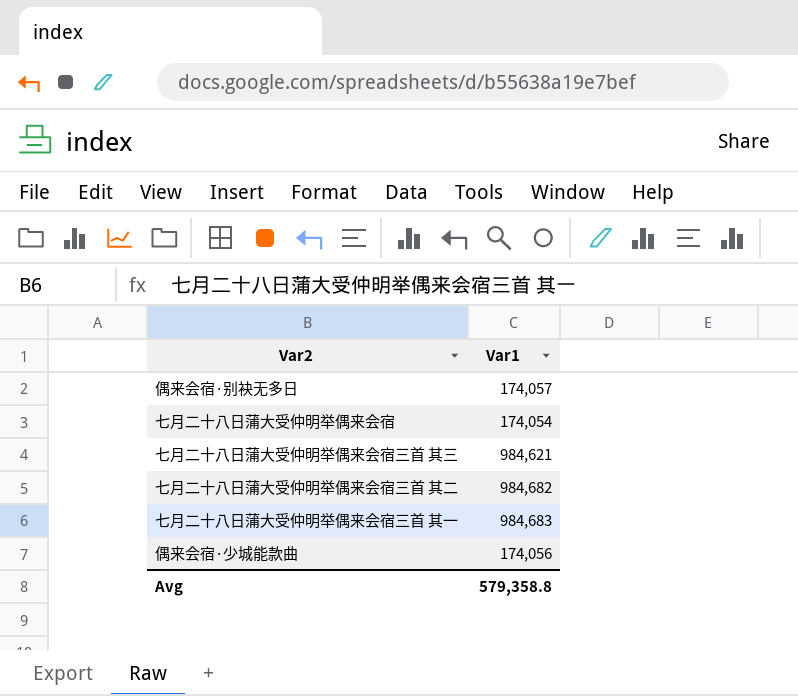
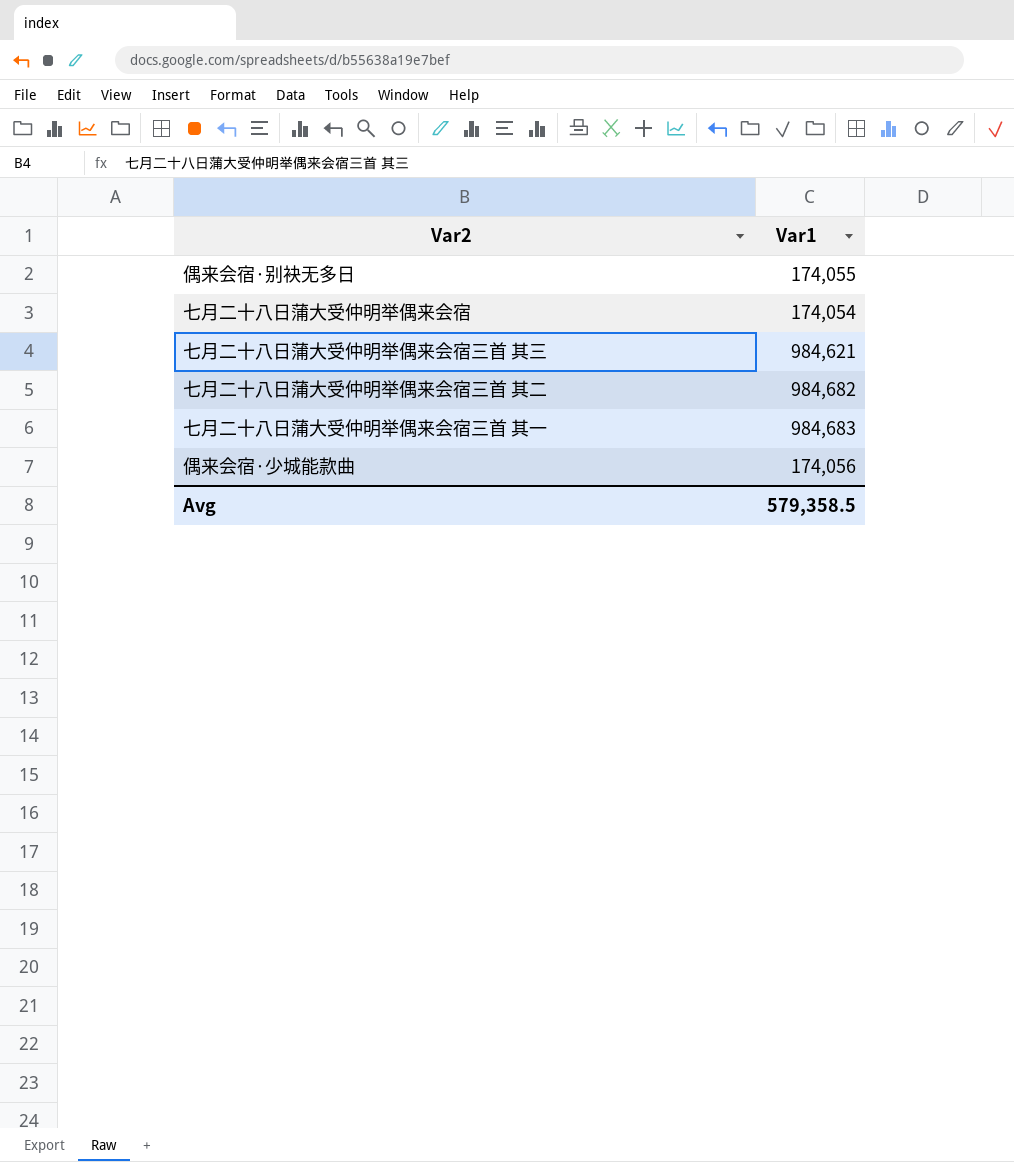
偶来会宿·别袂无多日 | Var1: 174,057 -> 174,055
Avg | Var1: 579,358.8 -> 579,358.5

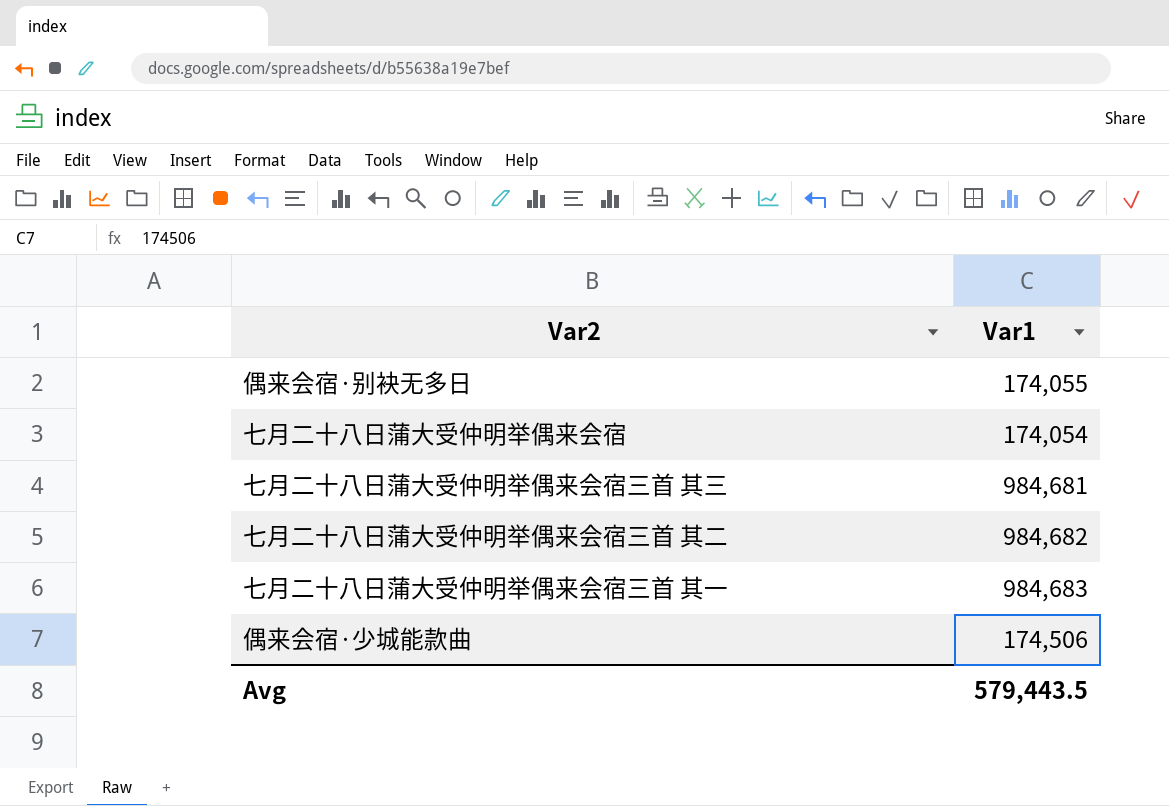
七月二十八日蒲大受仲明举偶来会宿三首 其三 | Var1: 984,621 -> 984,681
偶来会宿·少城能款曲 | Var1: 174,056 -> 174,506
Avg | Var1: 579,358.5 -> 579,443.5

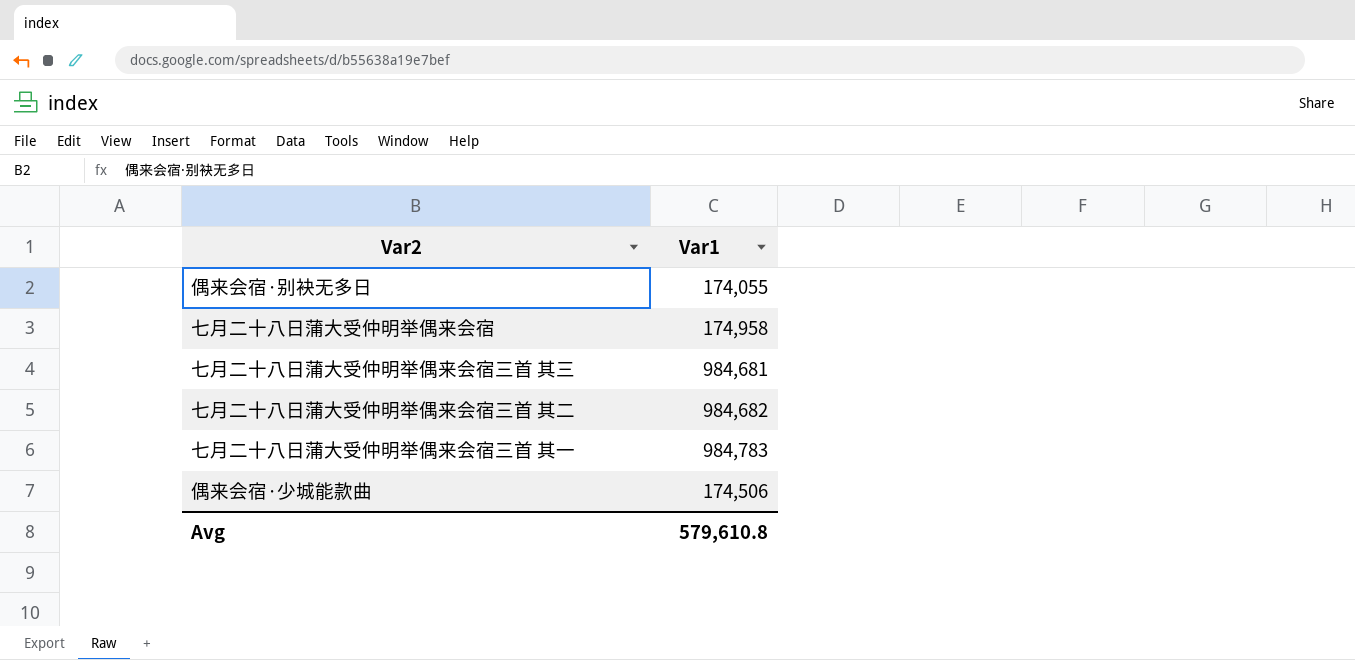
七月二十八日蒲大受仲明举偶来会宿 | Var1: 174,054 -> 174,958
七月二十八日蒲大受仲明举偶来会宿三首 其一 | Var1: 984,683 -> 984,783
Avg | Var1: 579,443.5 -> 579,610.8

